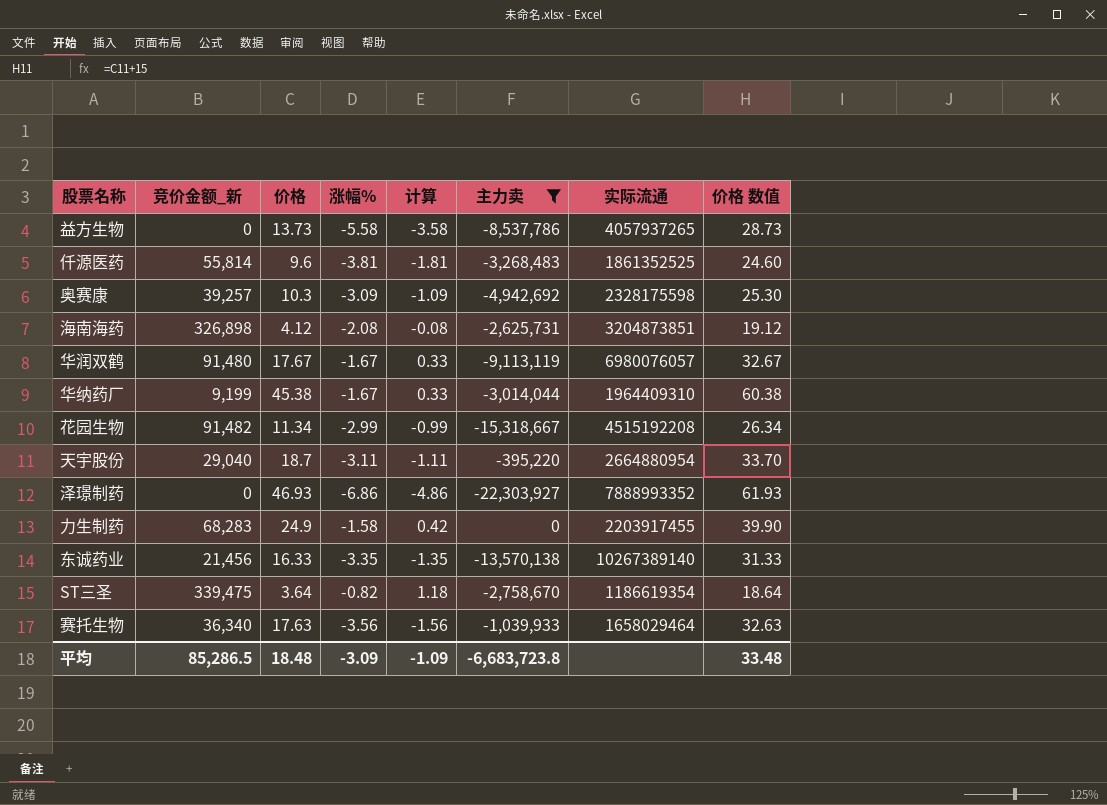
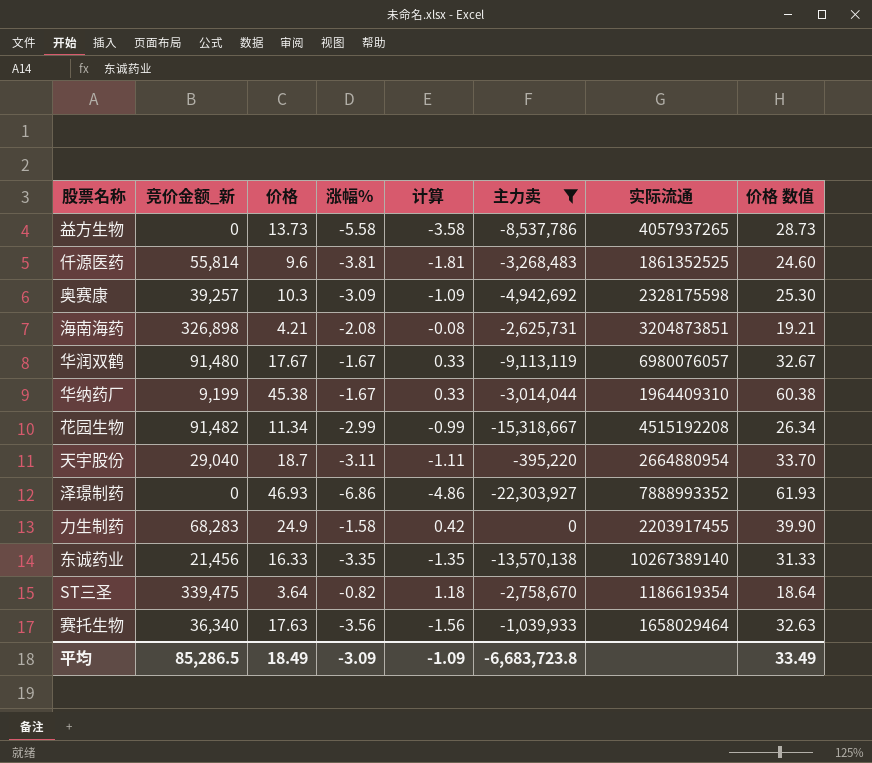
海南海药 | 价格: 4.12 -> 4.21
海南海药 | 价格 数值: 19.12 -> 19.21
平均 | 价格: 18.48 -> 18.49
平均 | 价格 数值: 33.48 -> 33.49

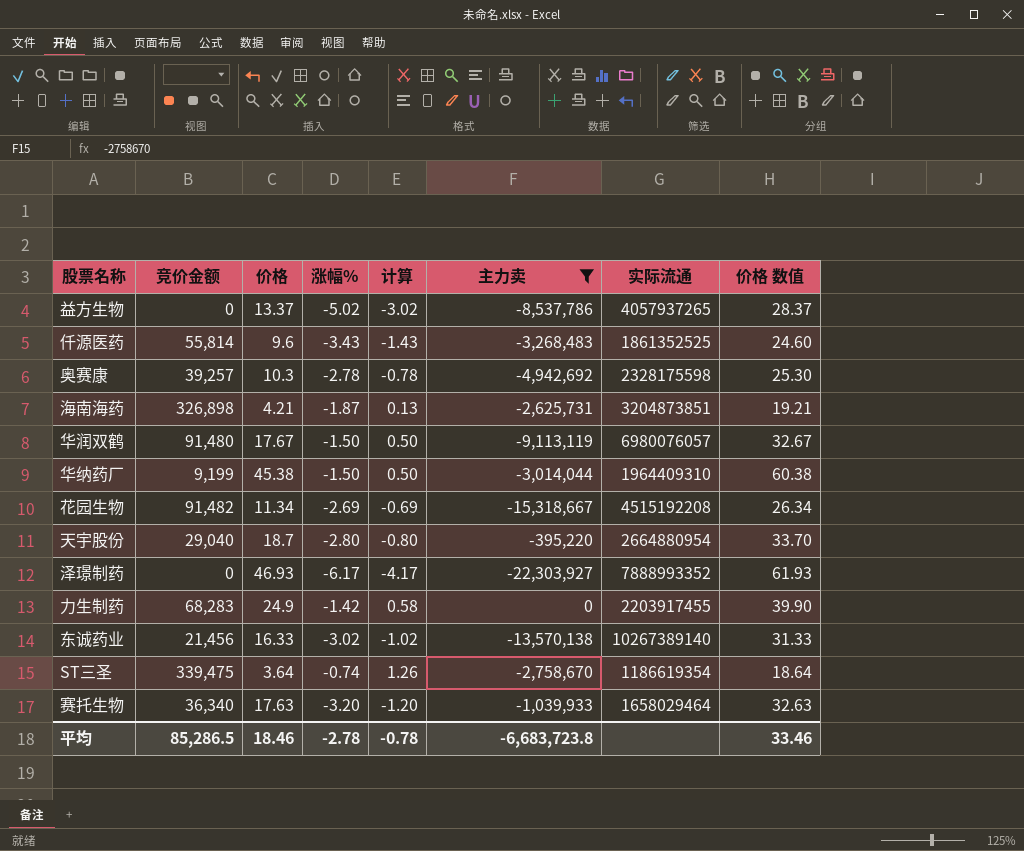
column name: 竞价金额_新 -> 竞价金额
益方生物 | 价格: 13.73 -> 13.37
益方生物 | 涨幅%: -5.58 -> -5.02
益方生物 | 计算: -3.58 -> -3.02
益方生物 | 价格 数值: 28.73 -> 28.37
仟源医药 | 涨幅%: -3.81 -> -3.43
仟源医药 | 计算: -1.81 -> -1.43
奥赛康 | 涨幅%: -3.09 -> -2.78
奥赛康 | 计算: -1.09 -> -0.78
海南海药 | 涨幅%: -2.08 -> -1.87
海南海药 | 计算: -0.08 -> 0.13
华润双鹤 | 涨幅%: -1.67 -> -1.50
华润双鹤 | 计算: 0.33 -> 0.50
华纳药厂 | 涨幅%: -1.67 -> -1.50
华纳药厂 | 计算: 0.33 -> 0.50
花园生物 | 涨幅%: -2.99 -> -2.69
花园生物 | 计算: -0.99 -> -0.69
天宇股份 | 涨幅%: -3.11 -> -2.80
天宇股份 | 计算: -1.11 -> -0.80
泽璟制药 | 涨幅%: -6.86 -> -6.17
泽璟制药 | 计算: -4.86 -> -4.17
力生制药 | 涨幅%: -1.58 -> -1.42
力生制药 | 计算: 0.42 -> 0.58
东诚药业 | 涨幅%: -3.35 -> -3.02
东诚药业 | 计算: -1.35 -> -1.02
ST三圣 | 涨幅%: -0.82 -> -0.74
ST三圣 | 计算: 1.18 -> 1.26
赛托生物 | 涨幅%: -3.56 -> -3.20
赛托生物 | 计算: -1.56 -> -1.20
平均 | 价格: 18.49 -> 18.46
平均 | 涨幅%: -3.09 -> -2.78
平均 | 计算: -1.09 -> -0.78
平均 | 价格 数值: 33.49 -> 33.46

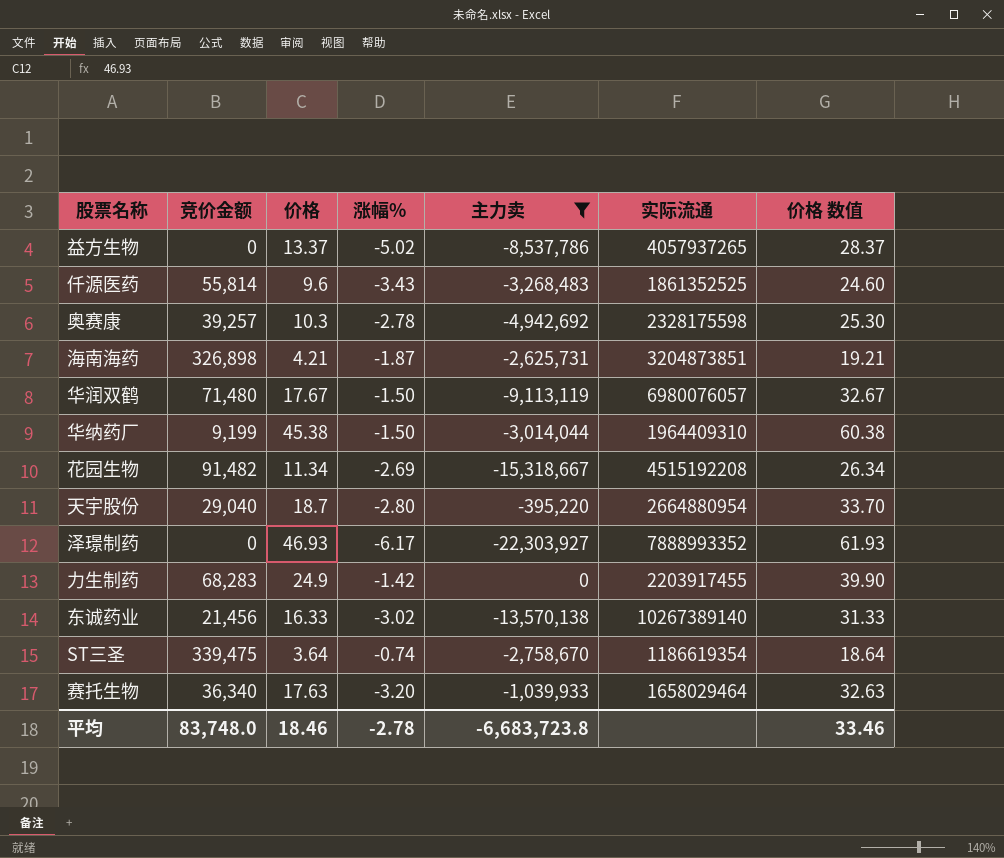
column 计算 | formula: [涨幅%] + 2 -> none
华润双鹤 | 竞价金额: 91,480 -> 71,480
平均 | 竞价金额: 85,286.5 -> 83,748.0

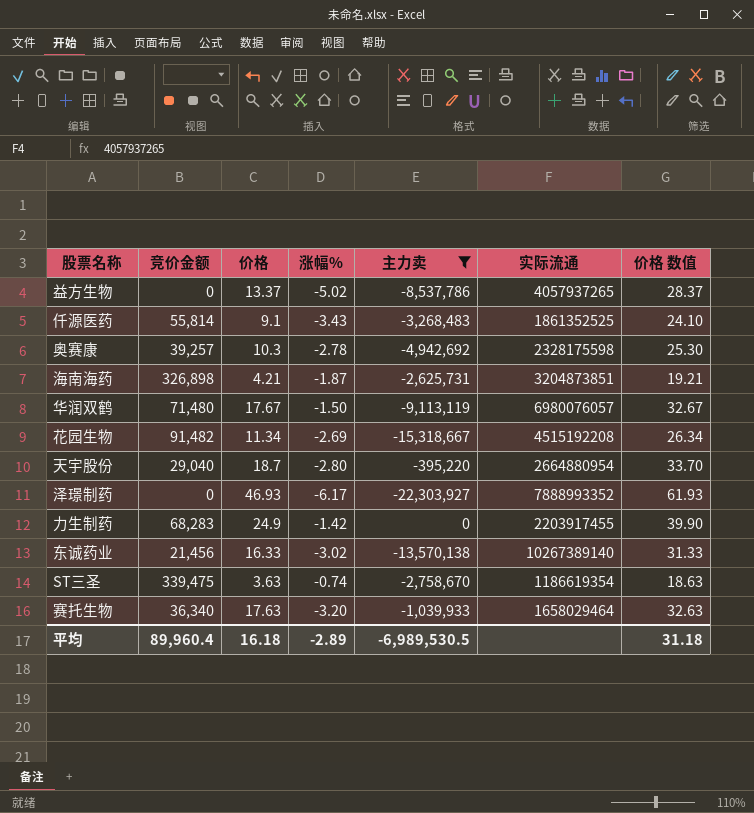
row 华纳药厂: 9,199 | 45.38 | -1.50 | -3,014,044 | 1964409310 | 60.38 -> none
仟源医药 | 价格: 9.6 -> 9.1
仟源医药 | 价格 数值: 24.60 -> 24.10
ST三圣 | 价格: 3.64 -> 3.63
ST三圣 | 价格 数值: 18.64 -> 18.63
平均 | 竞价金额: 83,748.0 -> 89,960.4
平均 | 价格: 18.46 -> 16.18
平均 | 涨幅%: -2.78 -> -2.89
平均 | 主力卖: -6,683,723.8 -> -6,989,530.5
平均 | 价格 数值: 33.46 -> 31.18

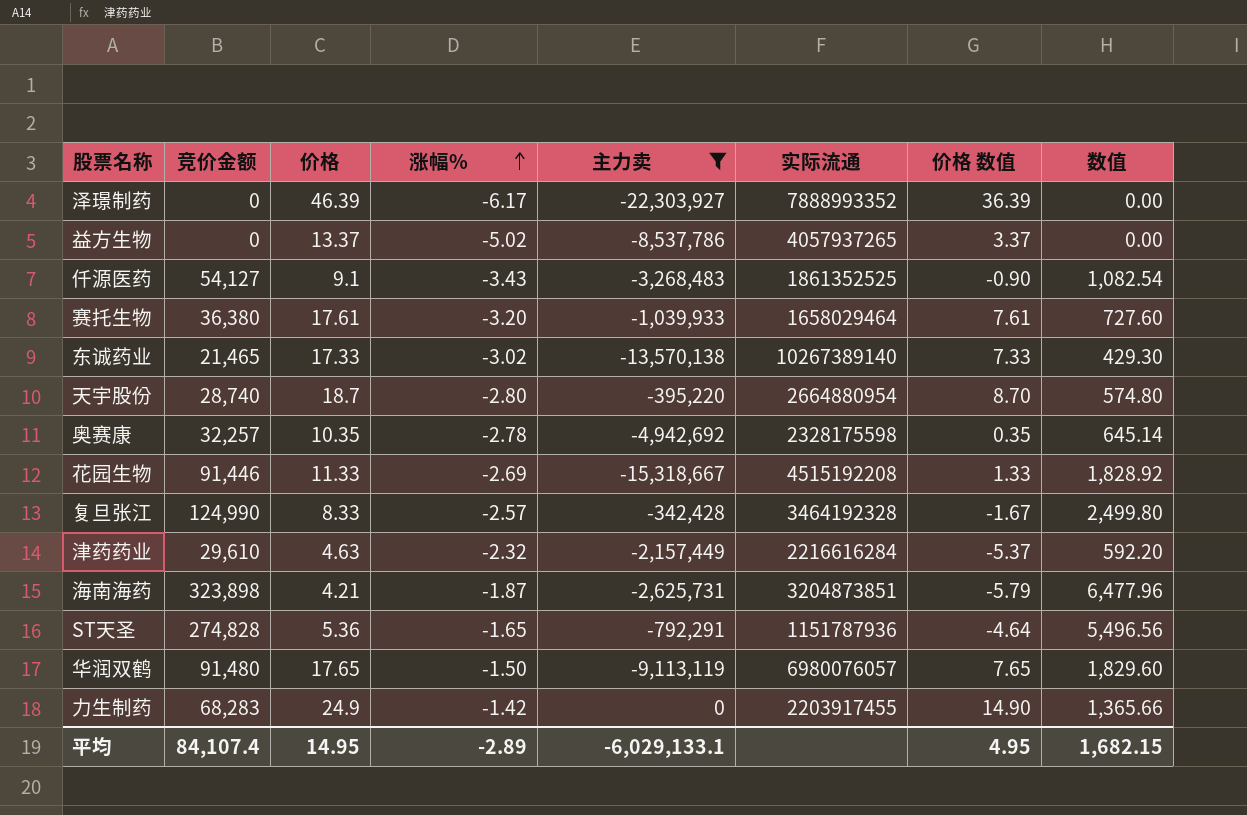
row order: none -> 涨幅% ascending
column 价格 数值 | formula: [价格] + 15 -> [价格] - 10
column 数值 | formula: none -> [竞价金额] * 0.02
row ST三圣: 339,475 | 3.63 | -0.74 | -2,758,670 | 1186619354 | 18.63 -> none
泽璟制药 | 价格: 46.93 -> 46.39
仟源医药 | 竞价金额: 55,814 -> 54,127
赛托生物 | 竞价金额: 36,340 -> 36,380
赛托生物 | 价格: 17.63 -> 17.61
东诚药业 | 竞价金额: 21,456 -> 21,465
东诚药业 | 价格: 16.33 -> 17.33
天宇股份 | 竞价金额: 29,040 -> 28,740
奥赛康 | 竞价金额: 39,257 -> 32,257
奥赛康 | 价格: 10.3 -> 10.35
花园生物 | 竞价金额: 91,482 -> 91,446
花园生物 | 价格: 11.34 -> 11.33
row 复旦张江: none -> 124,990 | 8.33 | -2.57 | -342,428 | 3464192328 | -1.67 | 2,499.80
row 津药药业: none -> 29,610 | 4.63 | -2.32 | -2,157,449 | 2216616284 | -5.37 | 592.20
海南海药 | 竞价金额: 326,898 -> 323,898
row ST天圣: none -> 274,828 | 5.36 | -1.65 | -792,291 | 1151787936 | -4.64 | 5,496.56
华润双鹤 | 竞价金额: 71,480 -> 91,480
华润双鹤 | 价格: 17.67 -> 17.65
平均 | 竞价金额: 89,960.4 -> 84,107.4
平均 | 价格: 16.18 -> 14.95
平均 | 主力卖: -6,989,530.5 -> -6,029,133.1
平均 | 价格 数值: 31.18 -> 4.95

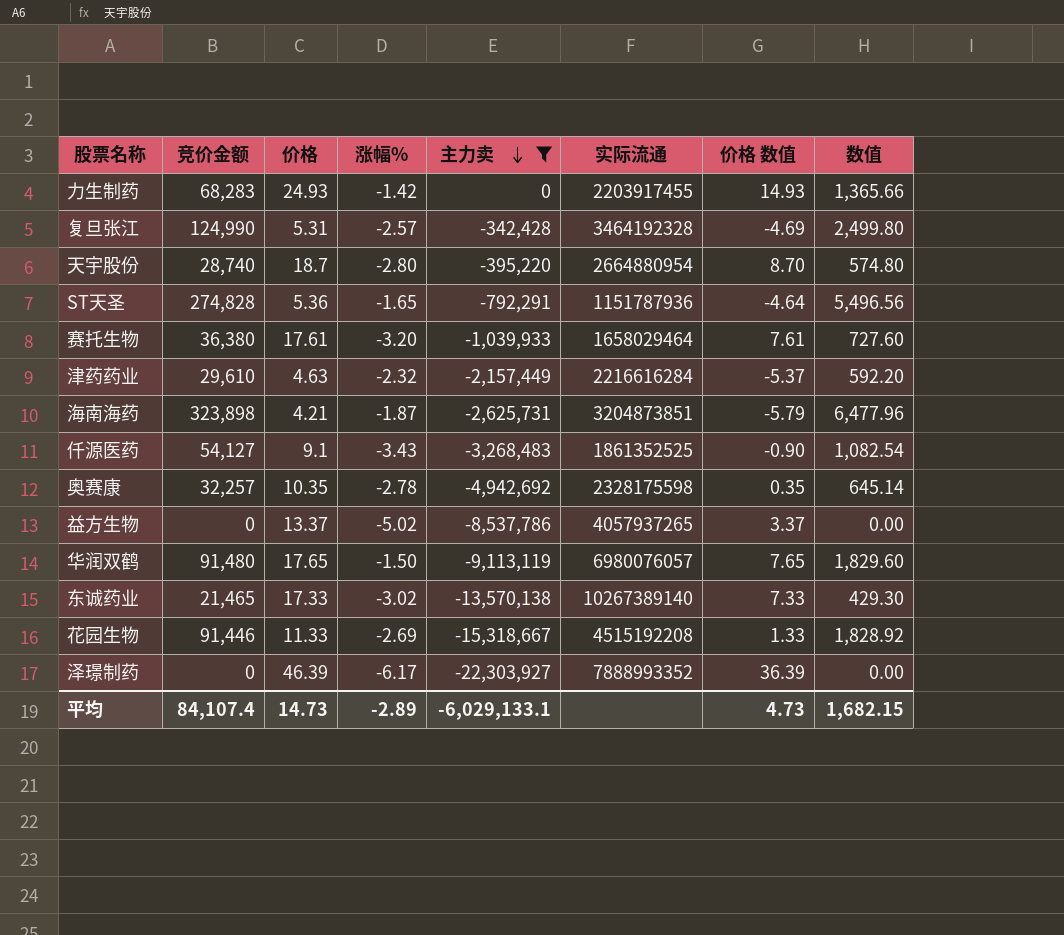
row order: 涨幅% ascending -> 主力卖 descending
力生制药 | 价格: 24.9 -> 24.93
力生制药 | 价格 数值: 14.90 -> 14.93
复旦张江 | 价格: 8.33 -> 5.31
复旦张江 | 价格 数值: -1.67 -> -4.69
平均 | 价格: 14.95 -> 14.73
平均 | 价格 数值: 4.95 -> 4.73

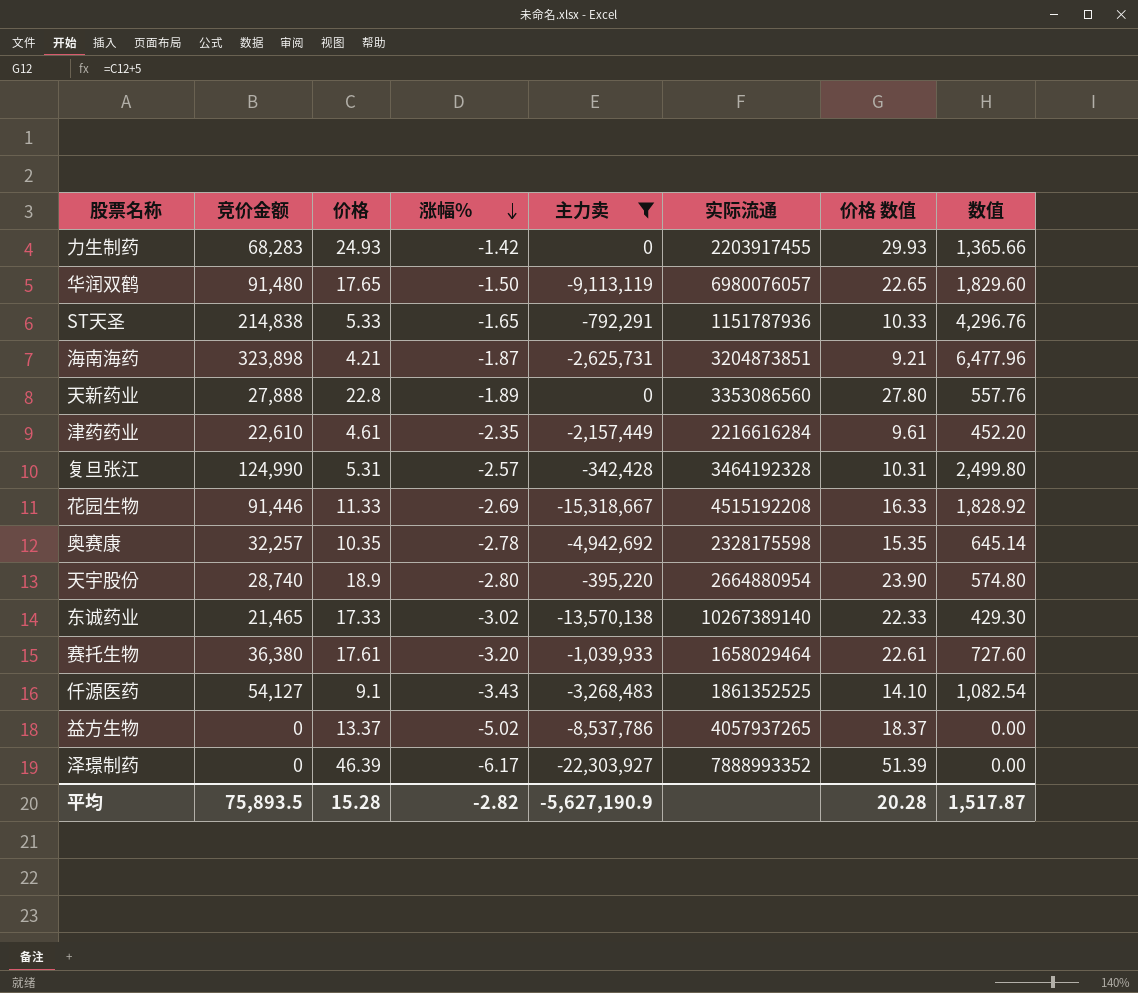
row order: 主力卖 descending -> 涨幅% descending
column 价格 数值 | formula: [价格] - 10 -> [价格] + 5
ST天圣 | 竞价金额: 274,828 -> 214,838
ST天圣 | 价格: 5.36 -> 5.33
ST天圣 | 数值: 5,496.56 -> 4,296.76
row 天新药业: none -> 27,888 | 22.8 | -1.89 | 0 | 3353086560 | 27.80 | 557.76
津药药业 | 竞价金额: 29,610 -> 22,610
津药药业 | 价格: 4.63 -> 4.61
津药药业 | 涨幅%: -2.32 -> -2.35
津药药业 | 数值: 592.20 -> 452.20
天宇股份 | 价格: 18.7 -> 18.9
平均 | 竞价金额: 84,107.4 -> 75,893.5
平均 | 价格: 14.73 -> 15.28
平均 | 涨幅%: -2.89 -> -2.82
平均 | 主力卖: -6,029,133.1 -> -5,627,190.9
平均 | 价格 数值: 4.73 -> 20.28
平均 | 数值: 1,682.15 -> 1,517.87

